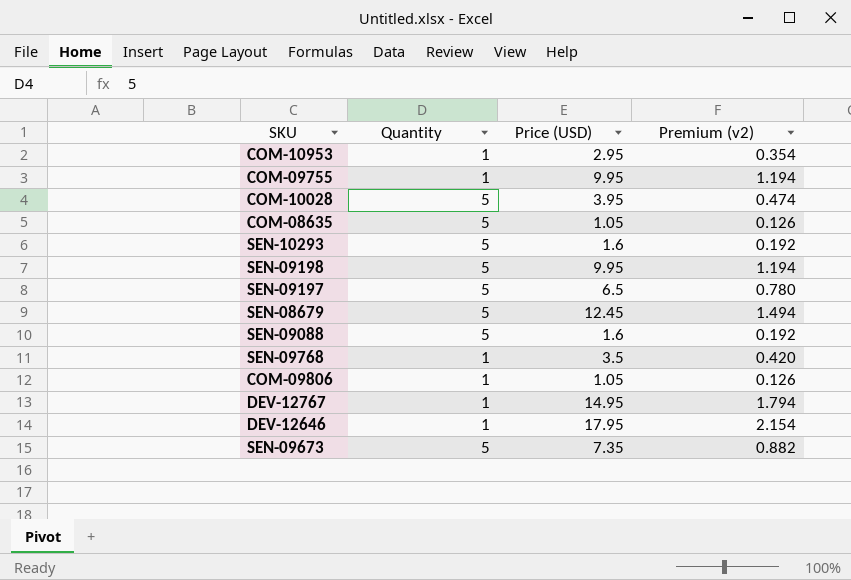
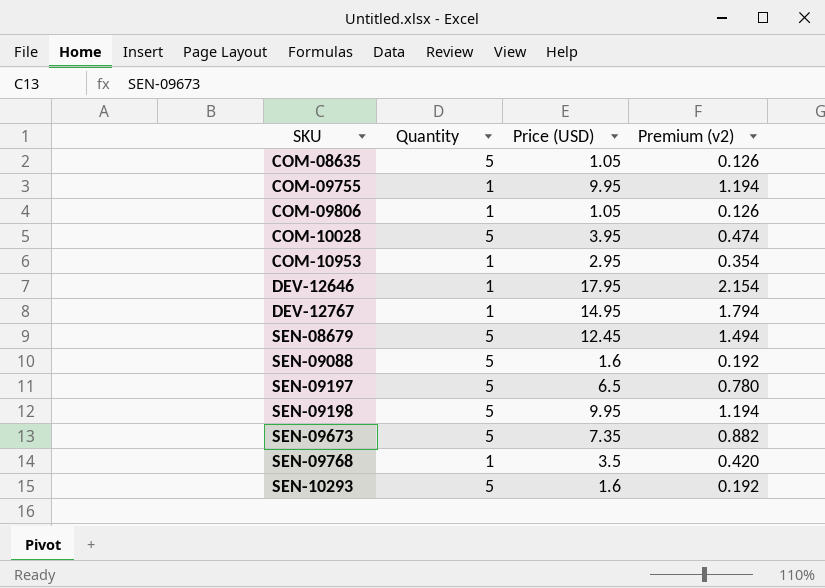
row order: none -> SKU ascending

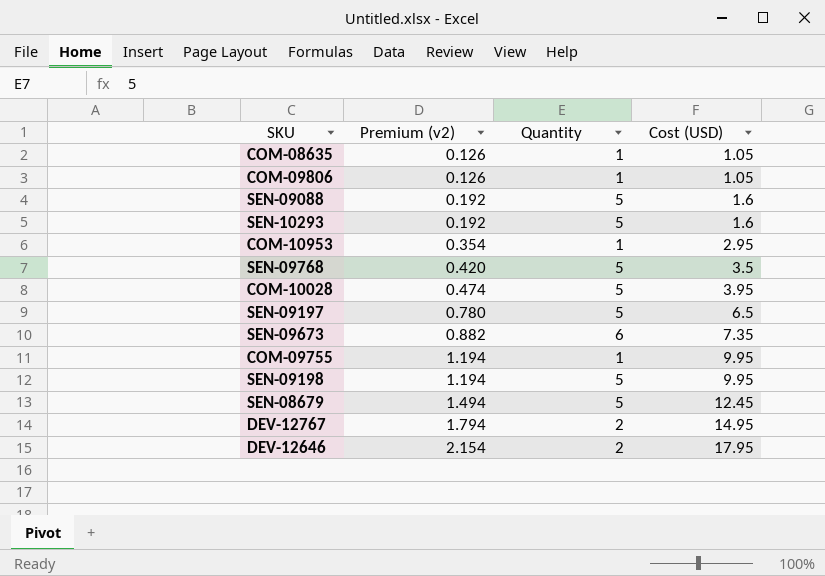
row order: SKU ascending -> Premium (v2) ascending
column Premium (v2) | position: 4 -> 2
column name: Price (USD) -> Cost (USD)
COM-08635 | Quantity: 5 -> 1
SEN-09768 | Quantity: 1 -> 5
SEN-09673 | Quantity: 5 -> 6
DEV-12767 | Quantity: 1 -> 2
DEV-12646 | Quantity: 1 -> 2

